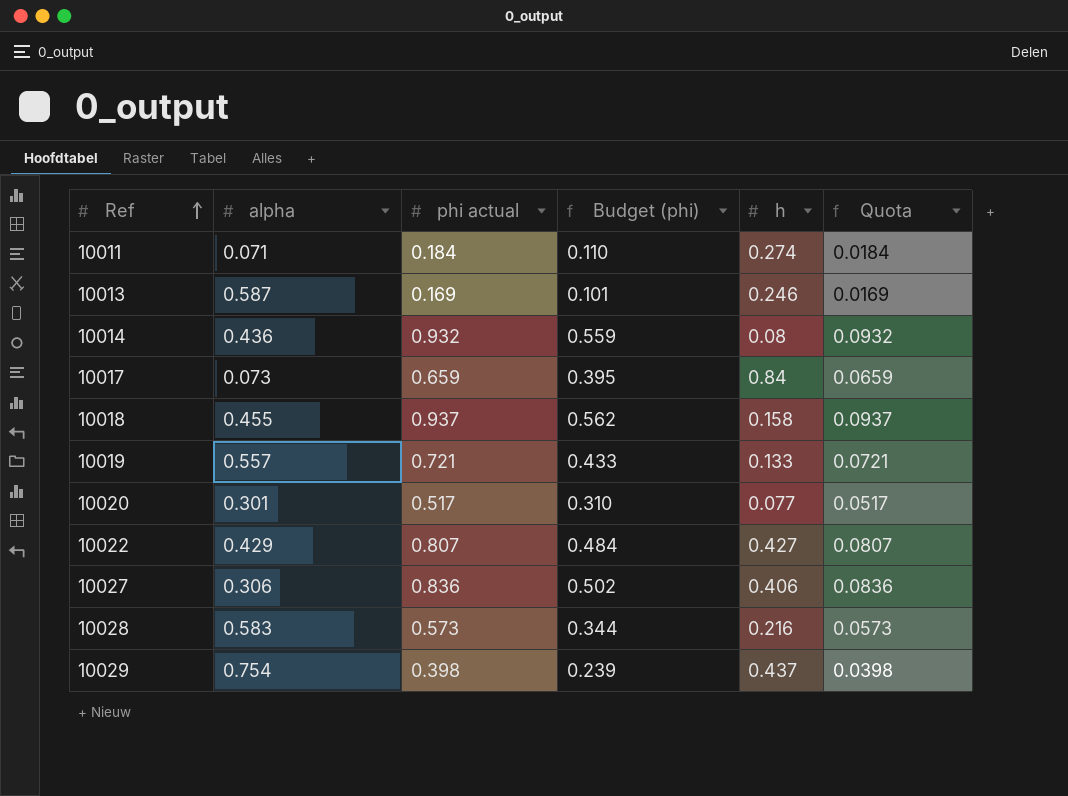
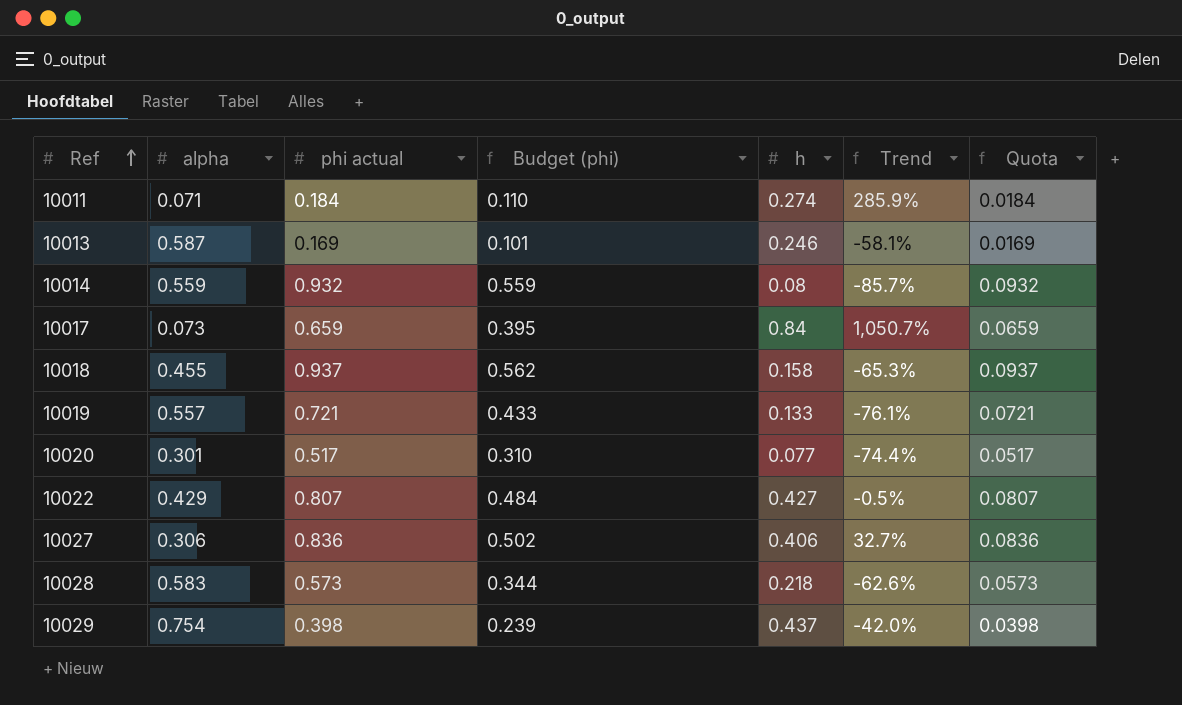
column Trend | formula: none -> ([h] - [alpha]) / [alpha]
10014 | alpha: 0.436 -> 0.559
10028 | h: 0.216 -> 0.218

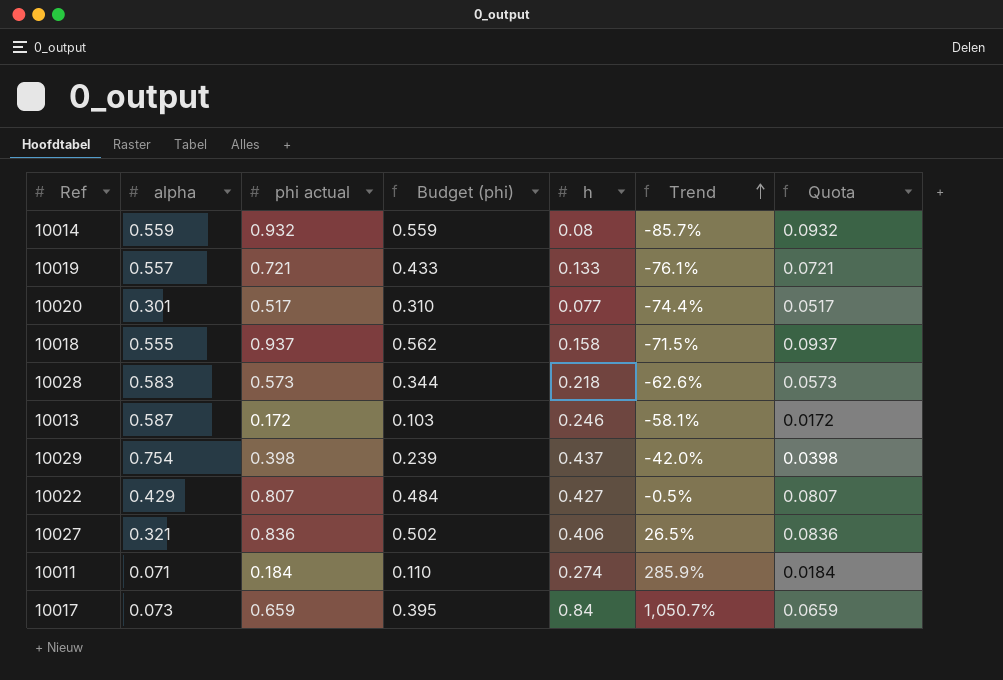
row order: Ref ascending -> Trend ascending
10018 | alpha: 0.455 -> 0.555
10018 | Trend: -65.3% -> -71.5%
10013 | phi actual: 0.169 -> 0.172
10013 | Budget (phi): 0.101 -> 0.103
10013 | Quota: 0.0169 -> 0.0172
10027 | alpha: 0.306 -> 0.321
10027 | Trend: 32.7% -> 26.5%

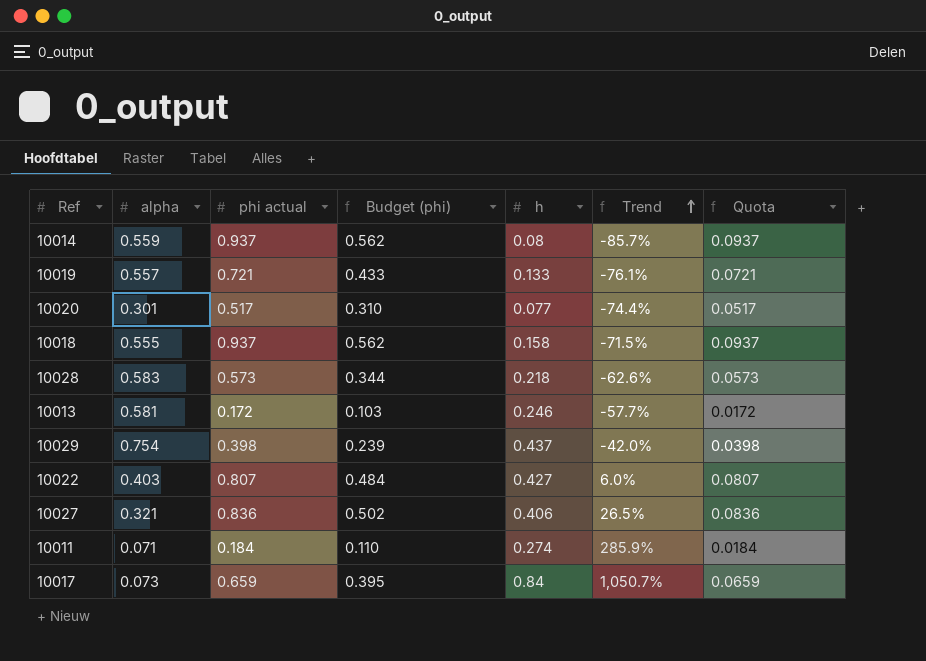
10014 | phi actual: 0.932 -> 0.937
10014 | Budget (phi): 0.559 -> 0.562
10014 | Quota: 0.0932 -> 0.0937
10013 | alpha: 0.587 -> 0.581
10013 | Trend: -58.1% -> -57.7%
10022 | alpha: 0.429 -> 0.403
10022 | Trend: -0.5% -> 6.0%

